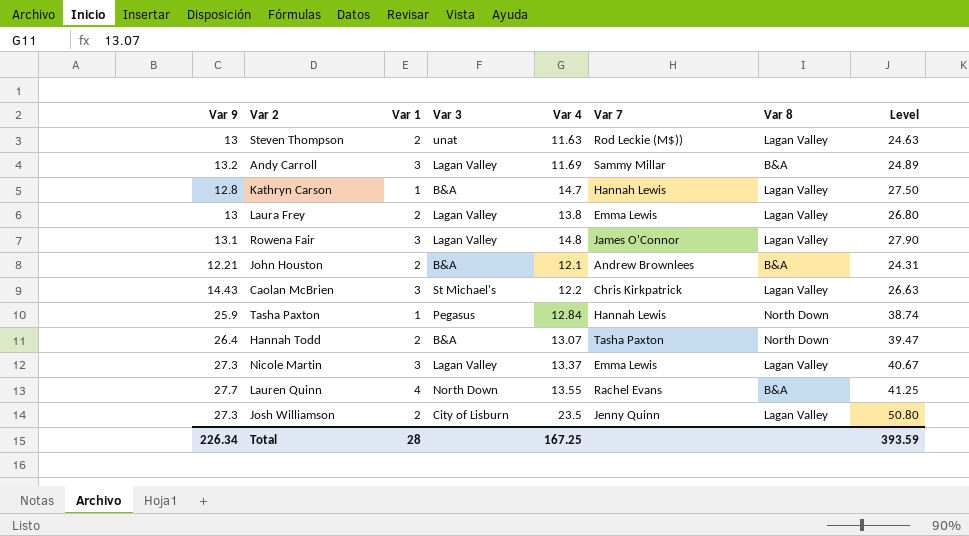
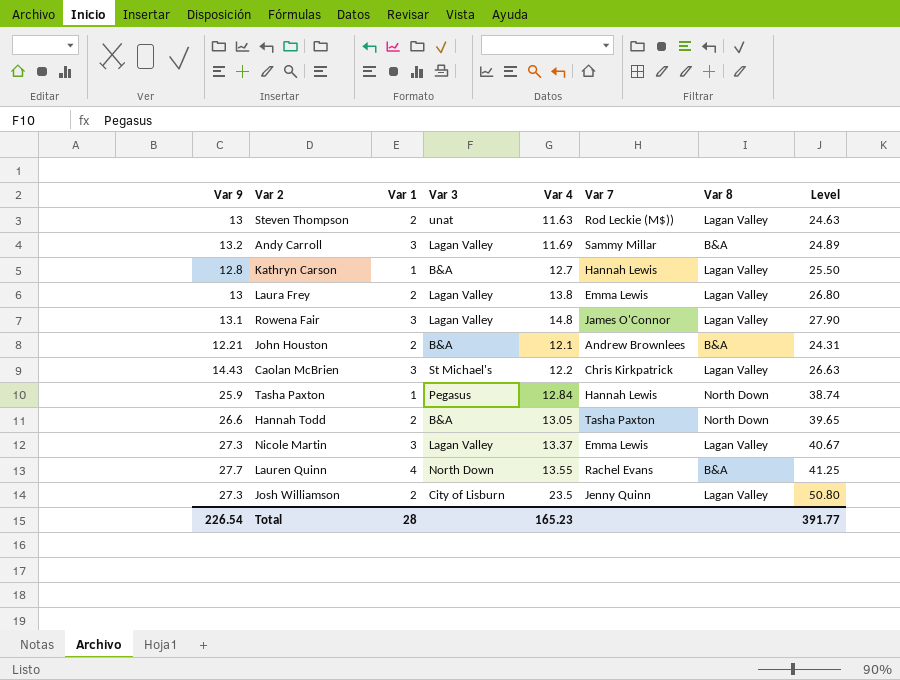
Kathryn Carson | Var 4: 14.7 -> 12.7
Kathryn Carson | Level: 27.50 -> 25.50
Hannah Todd | Var 9: 26.4 -> 26.6
Hannah Todd | Var 4: 13.07 -> 13.05
Hannah Todd | Level: 39.47 -> 39.65
Total | Var 9: 226.34 -> 226.54
Total | Var 4: 167.25 -> 165.23
Total | Level: 393.59 -> 391.77

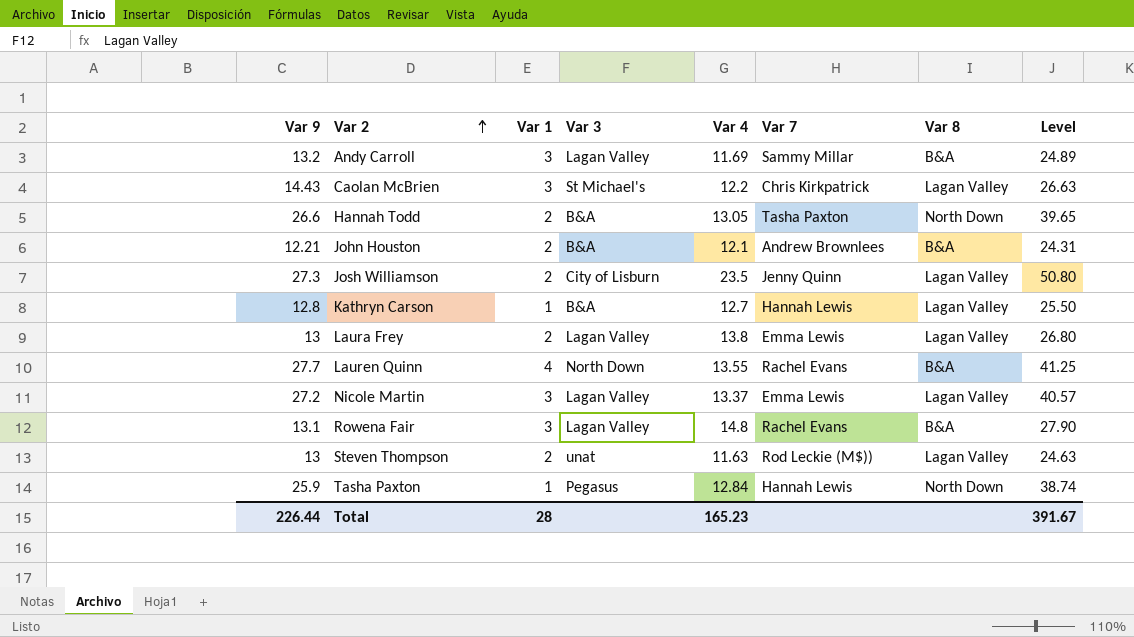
row order: none -> Var 2 ascending
Nicole Martin | Var 9: 27.3 -> 27.2
Nicole Martin | Level: 40.67 -> 40.57
Rowena Fair | Var 7: James O'Connor -> Rachel Evans
Rowena Fair | Var 8: Lagan Valley -> B&A
Total | Var 9: 226.54 -> 226.44
Total | Level: 391.77 -> 391.67

